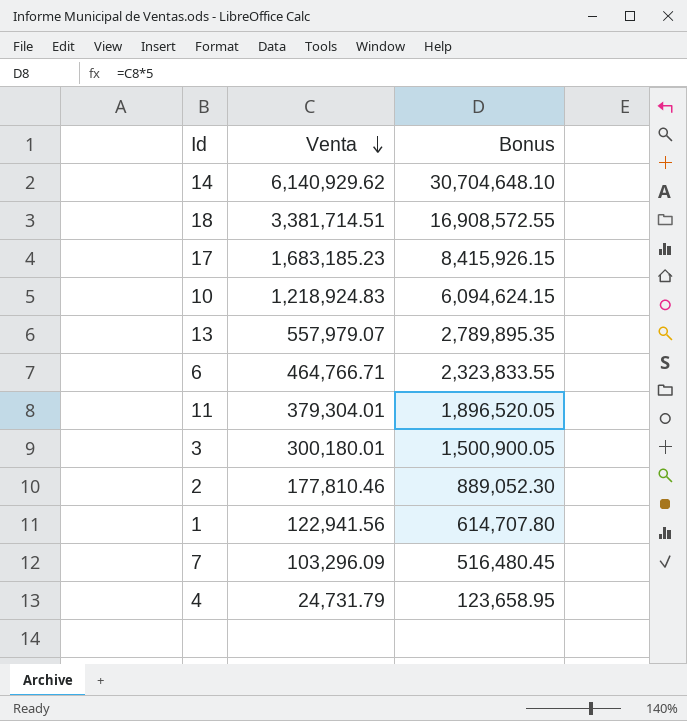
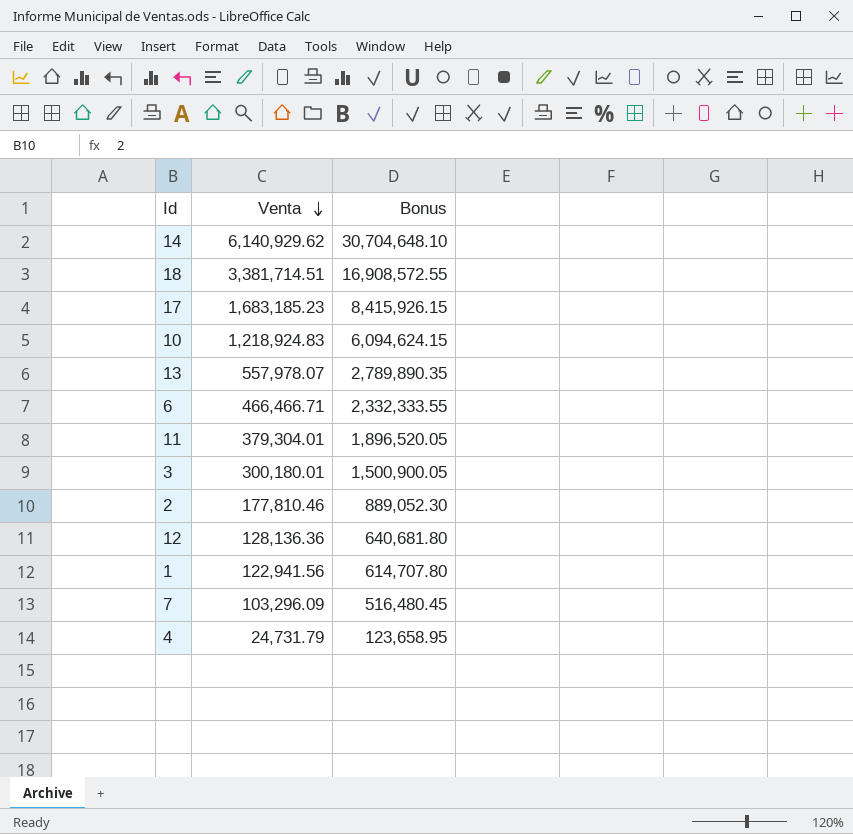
13 | Venta: 557,979.07 -> 557,978.07
13 | Bonus: 2,789,895.35 -> 2,789,890.35
6 | Venta: 464,766.71 -> 466,466.71
6 | Bonus: 2,323,833.55 -> 2,332,333.55
row 12: none -> 128,136.36 | 640,681.80

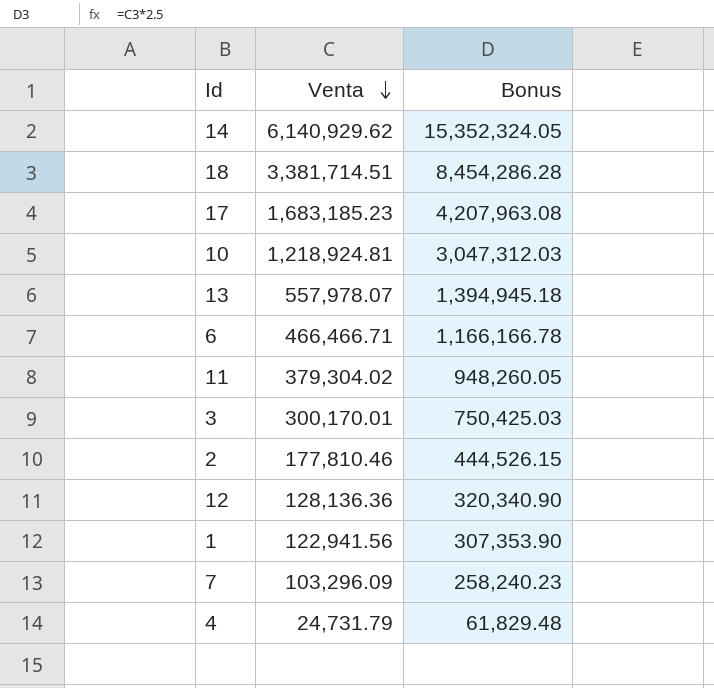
column Bonus | formula: [Venta] * 5 -> [Venta] * 2.5
10 | Venta: 1,218,924.83 -> 1,218,924.81
11 | Venta: 379,304.01 -> 379,304.02
3 | Venta: 300,180.01 -> 300,170.01

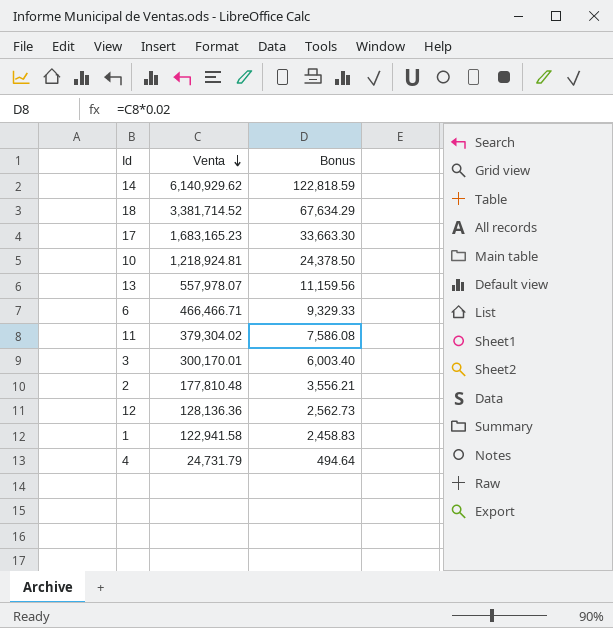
column Bonus | formula: [Venta] * 2.5 -> [Venta] * 0.02
row 7: 103,296.09 | 258,240.23 -> none
18 | Venta: 3,381,714.51 -> 3,381,714.52
17 | Venta: 1,683,185.23 -> 1,683,165.23
2 | Venta: 177,810.46 -> 177,810.48
1 | Venta: 122,941.56 -> 122,941.58

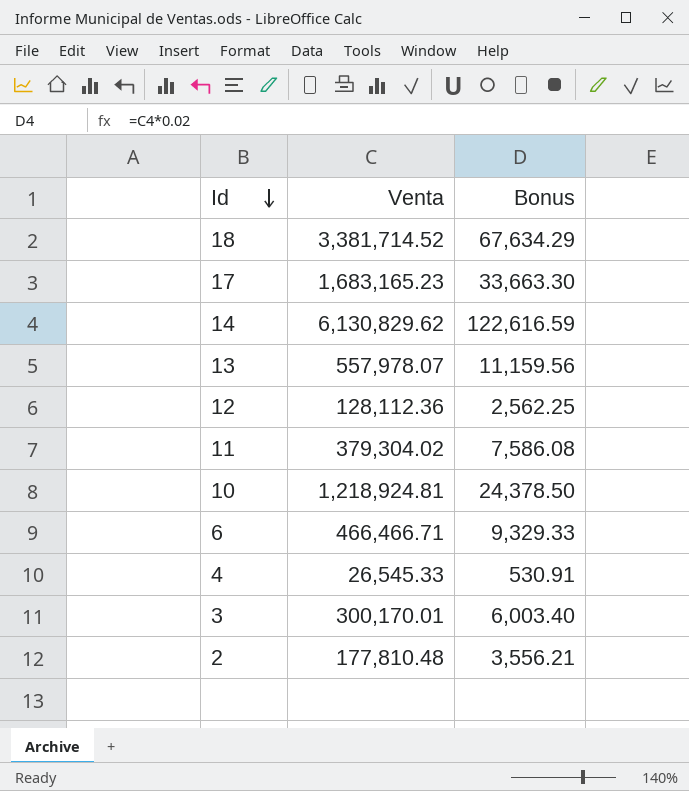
row order: Venta descending -> Id descending
row 1: 122,941.58 | 2,458.83 -> none
14 | Venta: 6,140,929.62 -> 6,130,829.62
14 | Bonus: 122,818.59 -> 122,616.59
12 | Venta: 128,136.36 -> 128,112.36
12 | Bonus: 2,562.73 -> 2,562.25
4 | Venta: 24,731.79 -> 26,545.33
4 | Bonus: 494.64 -> 530.91

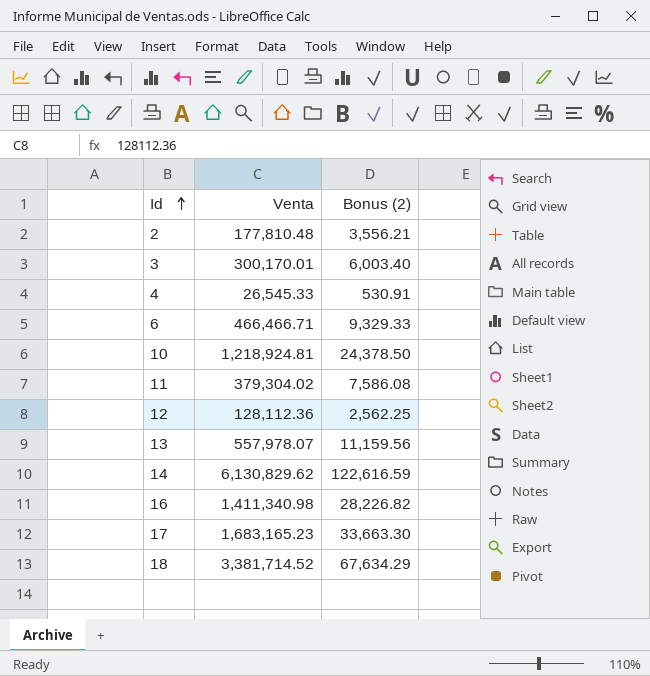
row order: Id descending -> Id ascending
column name: Bonus -> Bonus (2)
row 16: none -> 1,411,340.98 | 28,226.82

